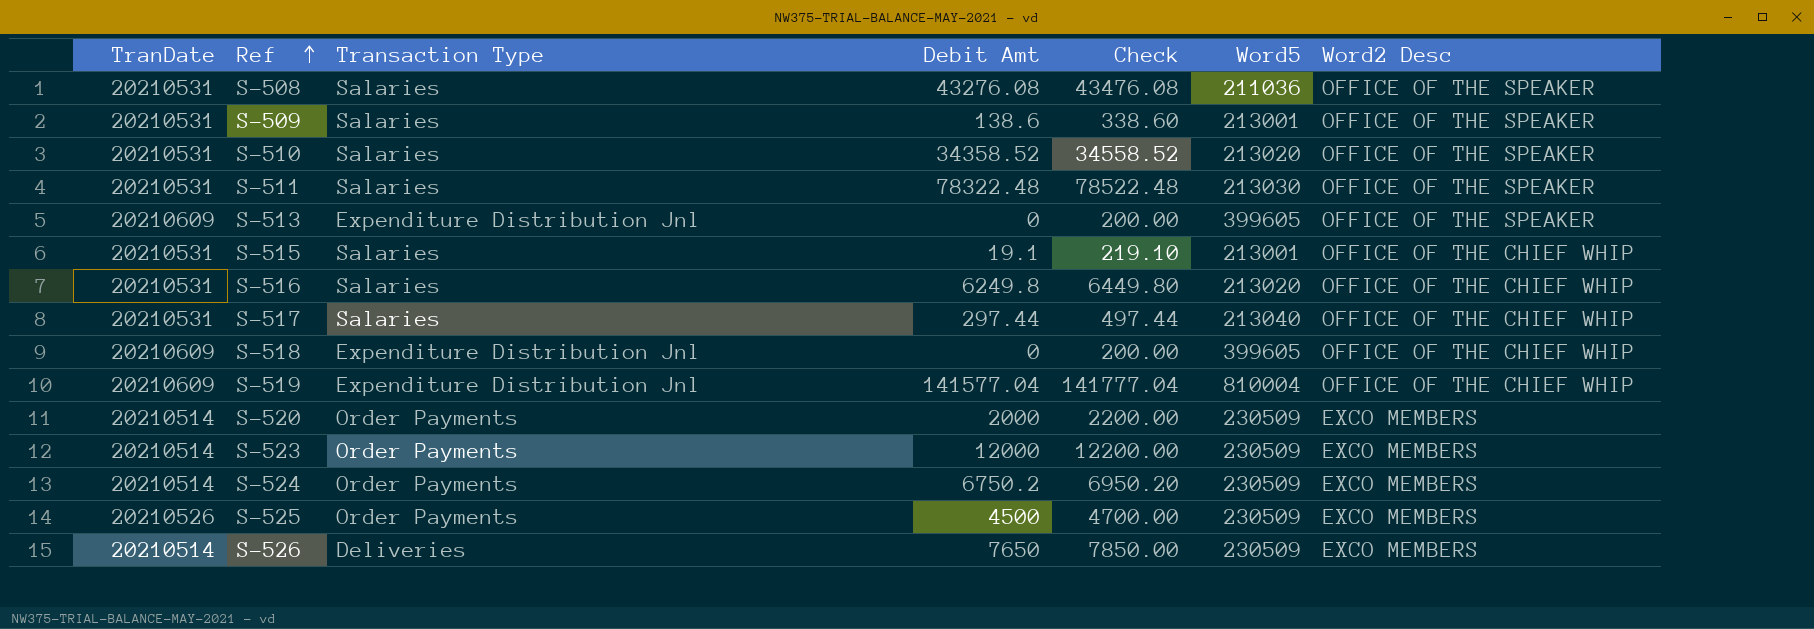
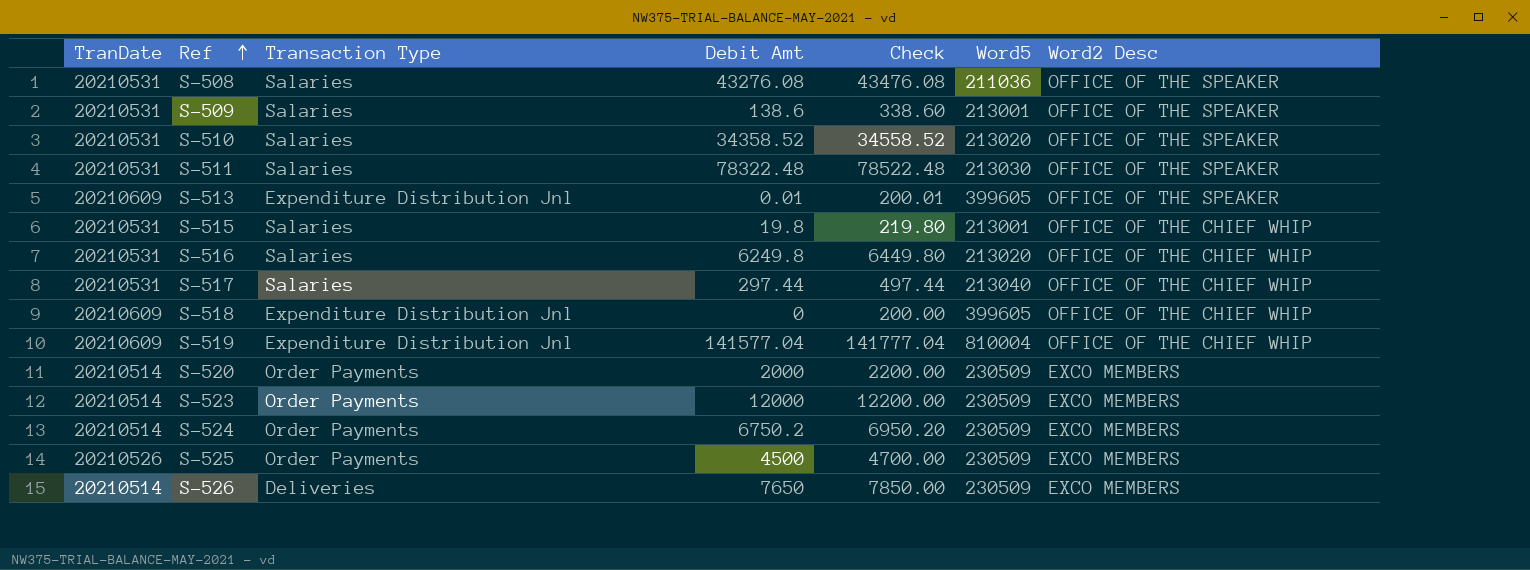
S-513 | Debit Amt: 0 -> 0.01
S-513 | Check: 200.00 -> 200.01
S-515 | Debit Amt: 19.1 -> 19.8
S-515 | Check: 219.10 -> 219.80

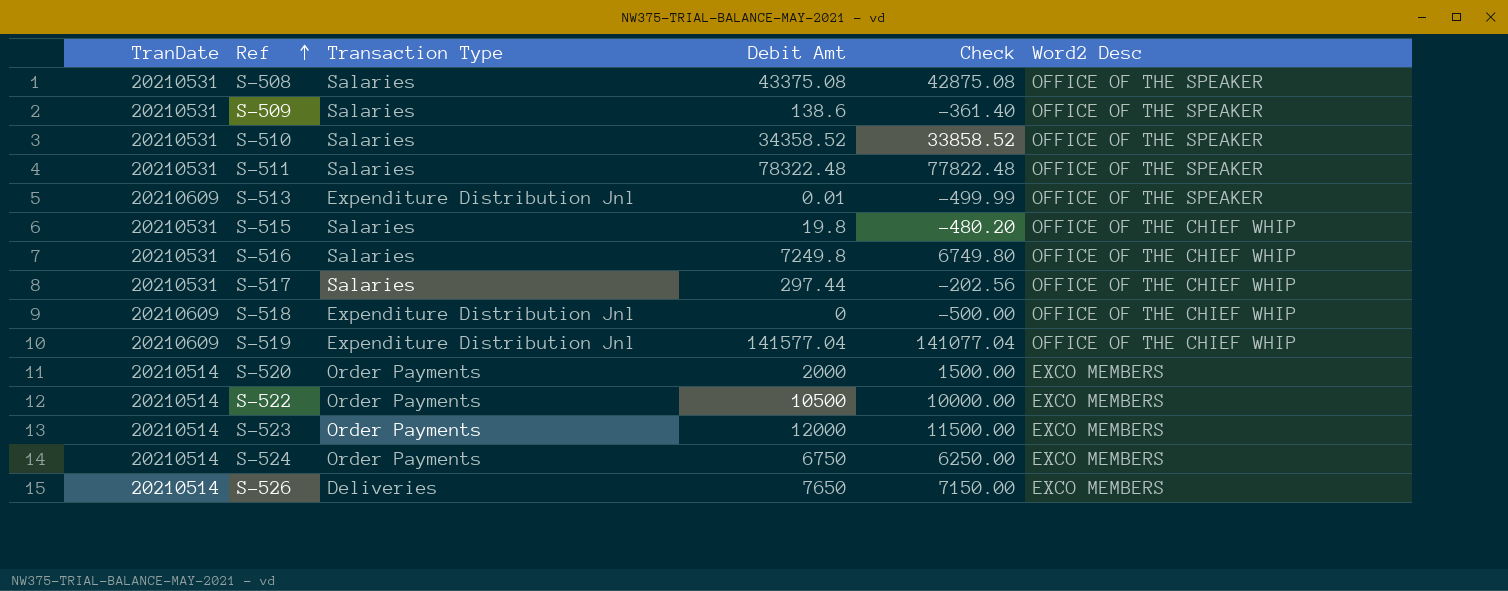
column Word5 | position: 6 -> none
column Check | formula: [Debit Amt] + 200 -> [Debit Amt] - 500
row S-525: 20210526 | Order Payments | 4500 | 4700.00 | 230509 | EXCO MEMBERS -> none
S-508 | Debit Amt: 43276.08 -> 43375.08
S-516 | Debit Amt: 6249.8 -> 7249.8
row S-522: none -> 20210514 | Order Payments | 10500 | 10000.00 | EXCO MEMBERS
S-524 | Debit Amt: 6750.2 -> 6750

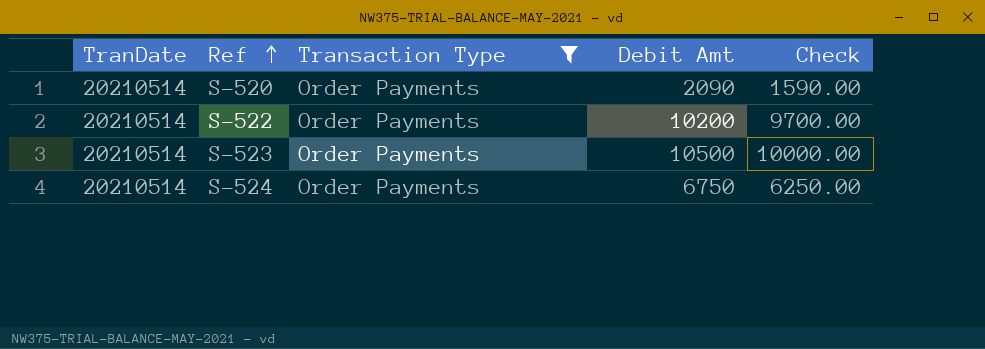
filter: none -> Transaction Type = Order Payments
column Word2 Desc | position: 6 -> none
S-520 | Debit Amt: 2000 -> 2090
S-520 | Check: 1500.00 -> 1590.00
S-522 | Debit Amt: 10500 -> 10200
S-522 | Check: 10000.00 -> 9700.00
S-523 | Debit Amt: 12000 -> 10500
S-523 | Check: 11500.00 -> 10000.00

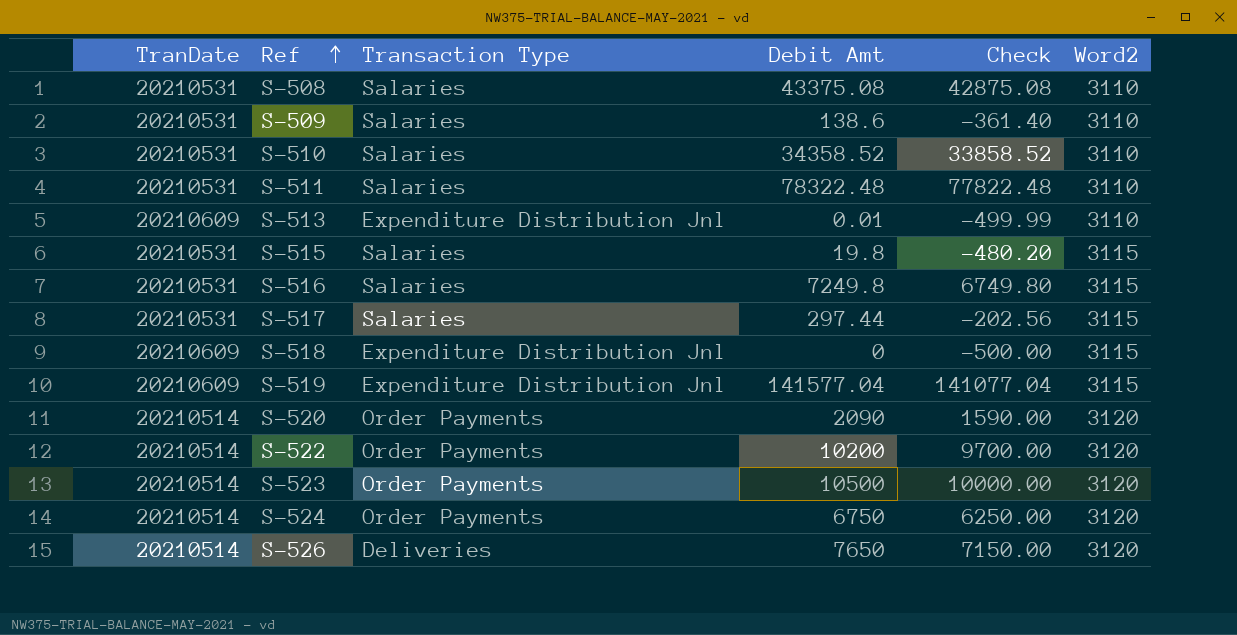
filter: Transaction Type = Order Payments -> none
column Word2 | position: none -> 6

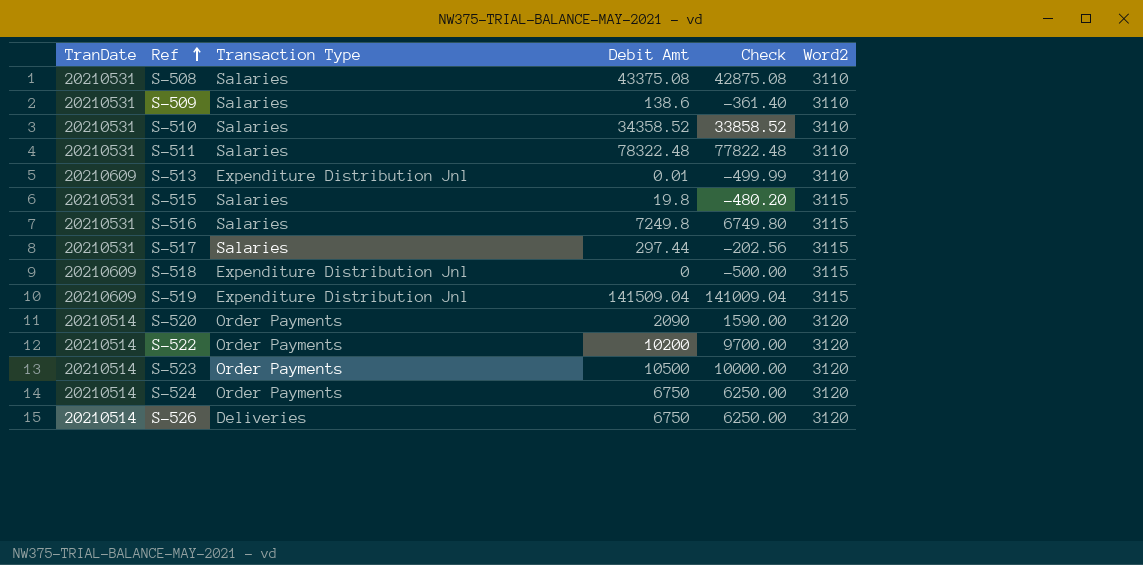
S-519 | Debit Amt: 141577.04 -> 141509.04
S-519 | Check: 141077.04 -> 141009.04
S-526 | Debit Amt: 7650 -> 6750
S-526 | Check: 7150.00 -> 6250.00

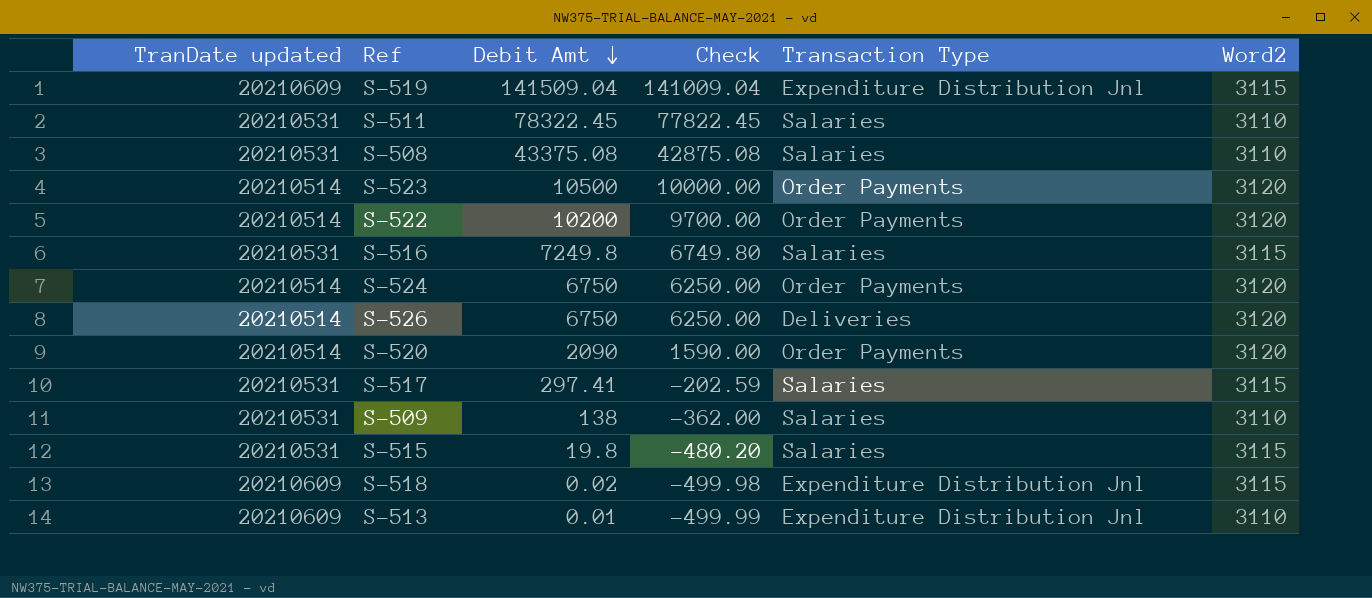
row order: Ref ascending -> Debit Amt descending
column name: TranDate -> TranDate updated
column Transaction Type | position: 3 -> 5
row S-510: 20210531 | Salaries | 34358.52 | 33858.52 | 3110 -> none
S-511 | Debit Amt: 78322.48 -> 78322.45
S-511 | Check: 77822.48 -> 77822.45
S-517 | Debit Amt: 297.44 -> 297.41
S-517 | Check: -202.56 -> -202.59
S-509 | Debit Amt: 138.6 -> 138
S-509 | Check: -361.40 -> -362.00
S-518 | Debit Amt: 0 -> 0.02
S-518 | Check: -500.00 -> -499.98

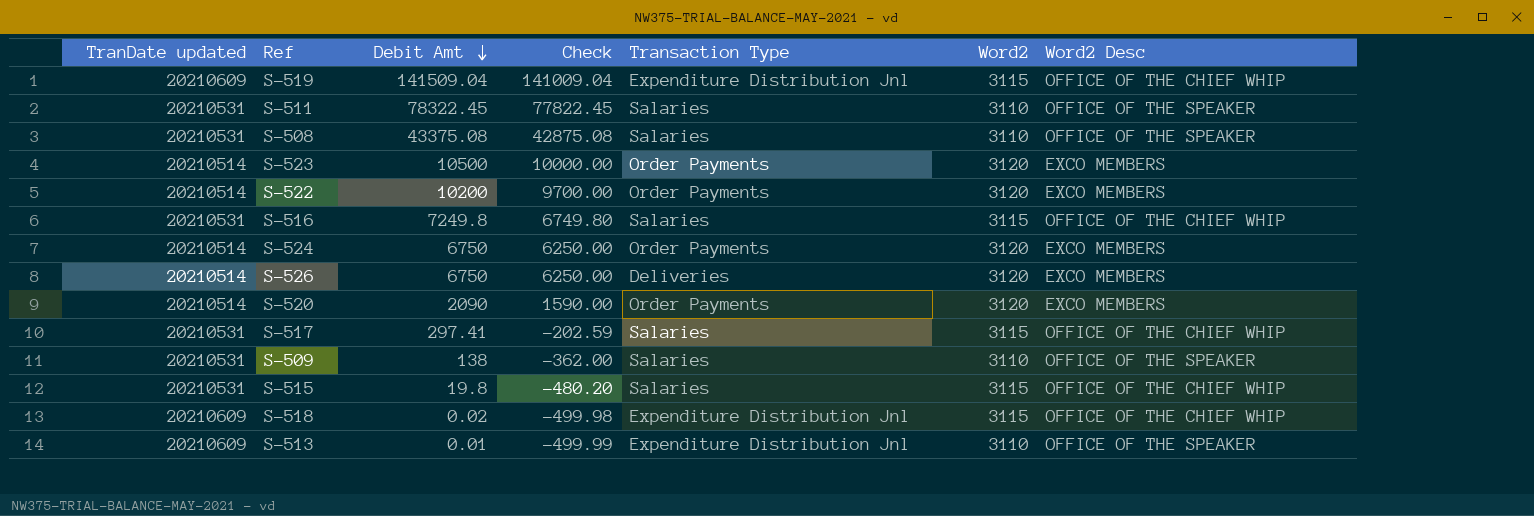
column Word2 Desc | position: none -> 7

